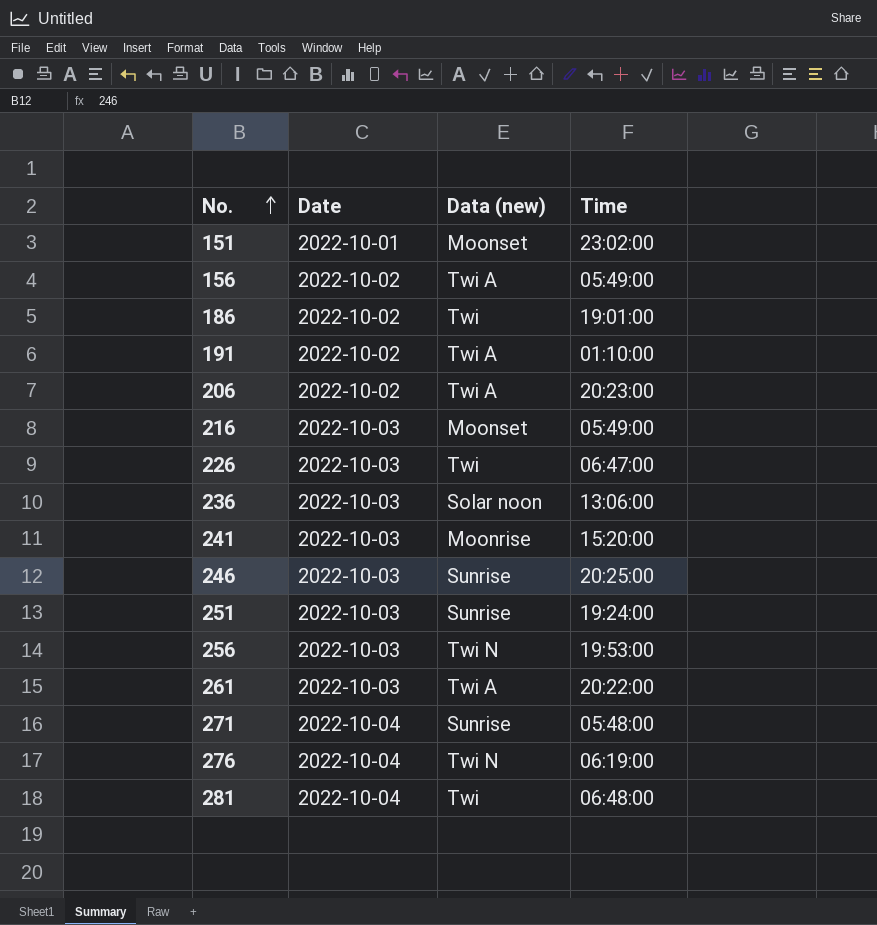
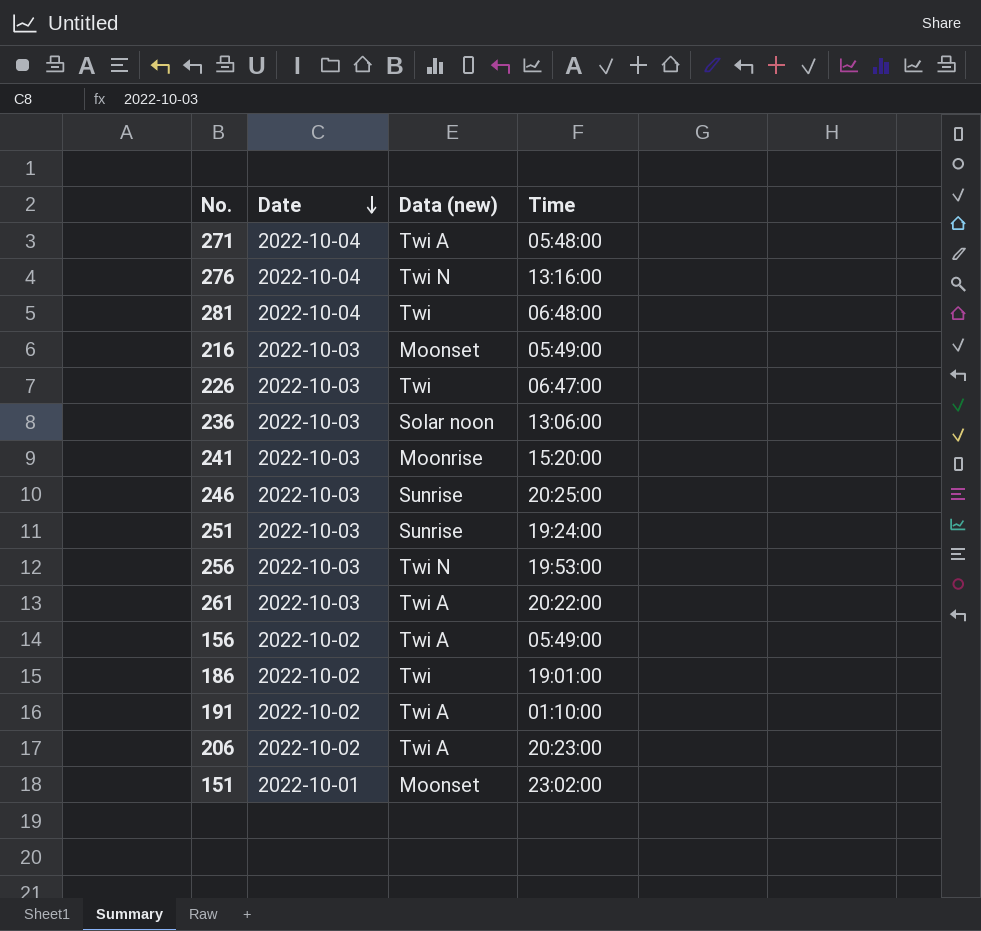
row order: No. ascending -> Date descending
271 | Data (new): Sunrise -> Twi A
276 | Time: 06:19:00 -> 13:16:00

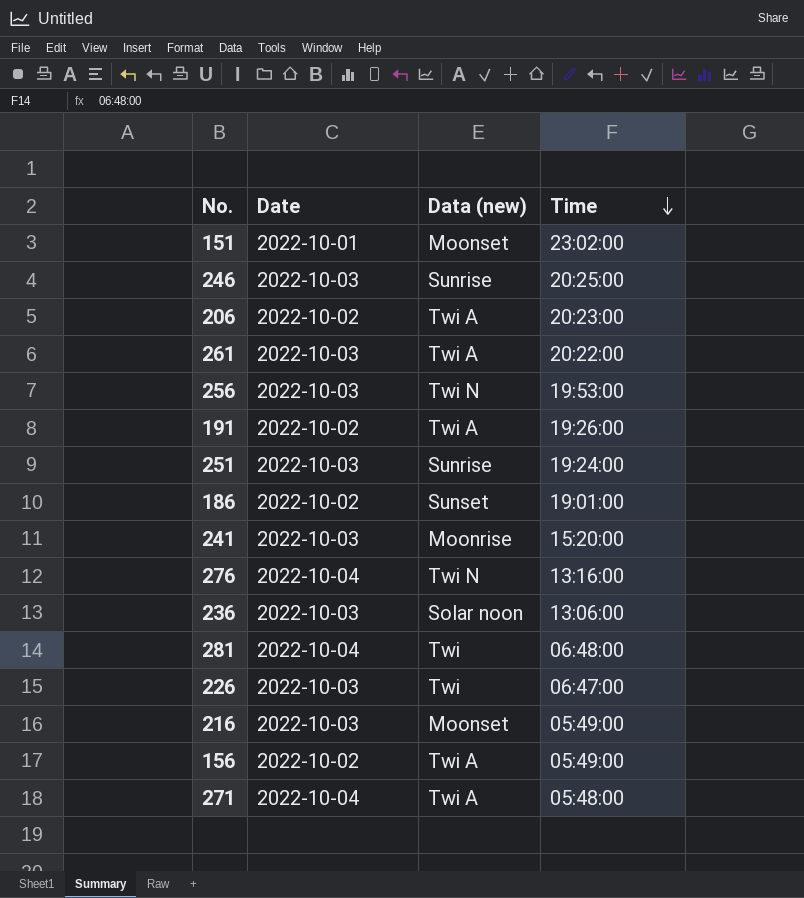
row order: Date descending -> Time descending
191 | Time: 01:10:00 -> 19:26:00
186 | Data (new): Twi -> Sunset

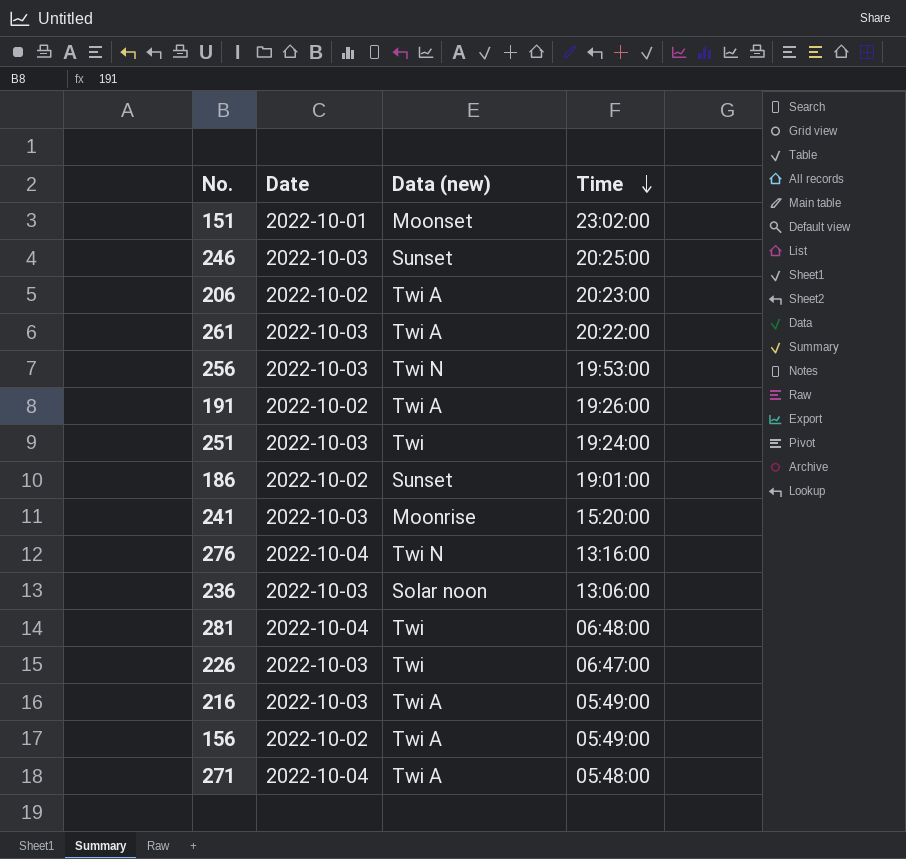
246 | Data (new): Sunrise -> Sunset
251 | Data (new): Sunrise -> Twi
216 | Data (new): Moonset -> Twi A

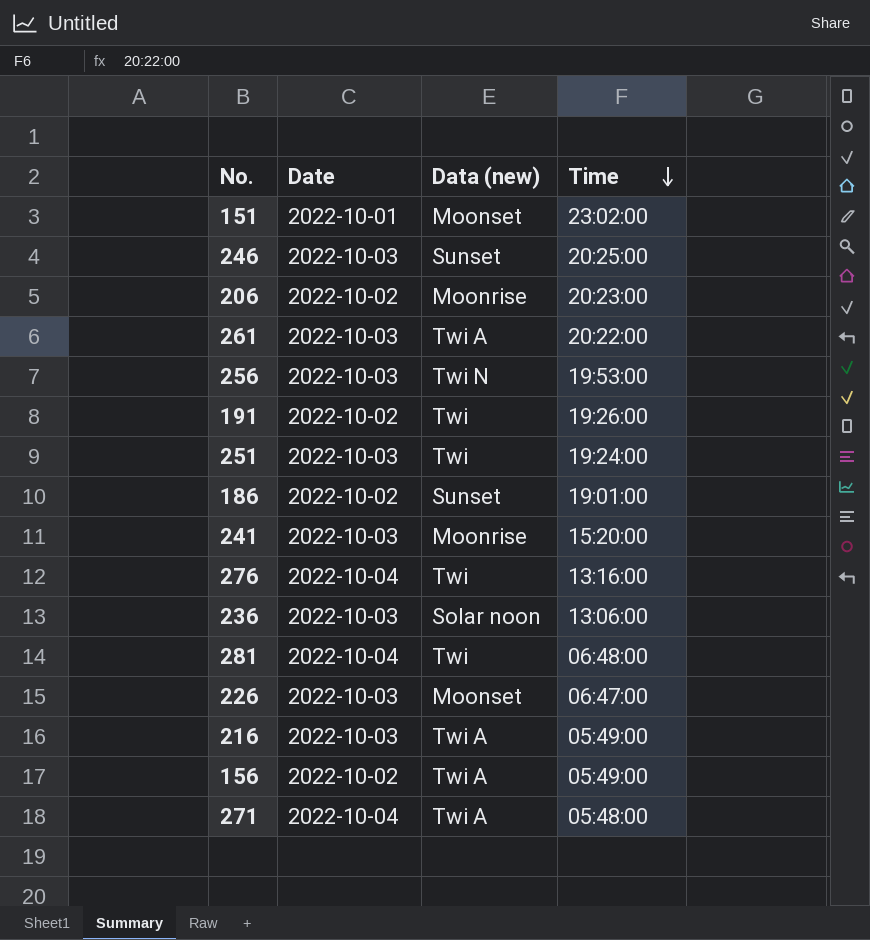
206 | Data (new): Twi A -> Moonrise
191 | Data (new): Twi A -> Twi
276 | Data (new): Twi N -> Twi
226 | Data (new): Twi -> Moonset

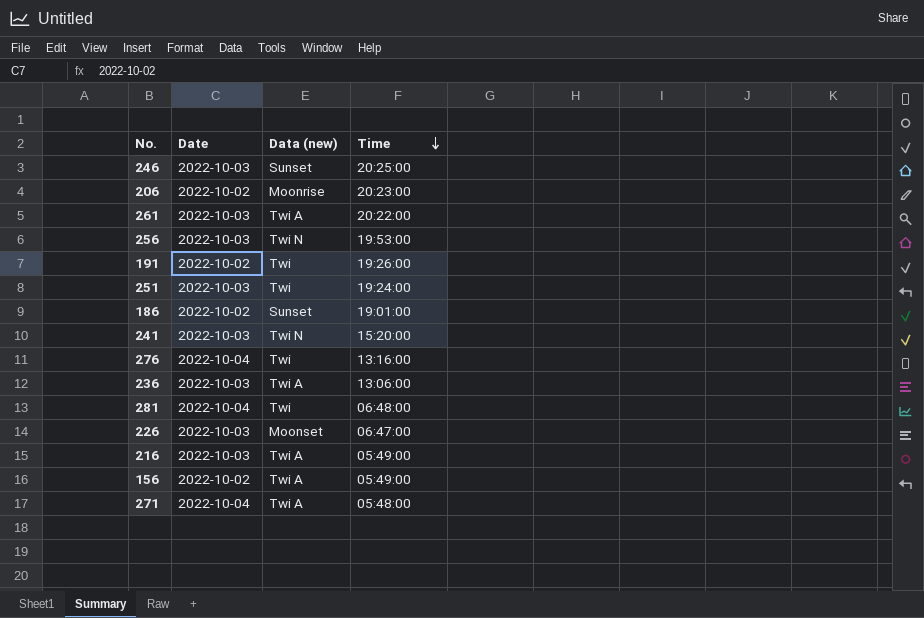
row 151: 2022-10-01 | Moonset | 23:02:00 -> none
241 | Data (new): Moonrise -> Twi N
236 | Data (new): Solar noon -> Twi A

